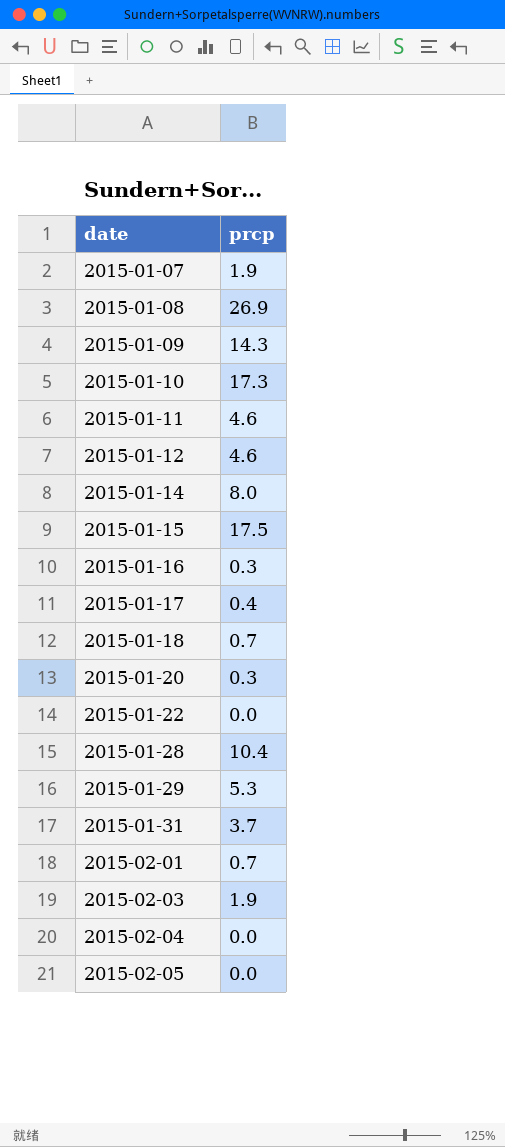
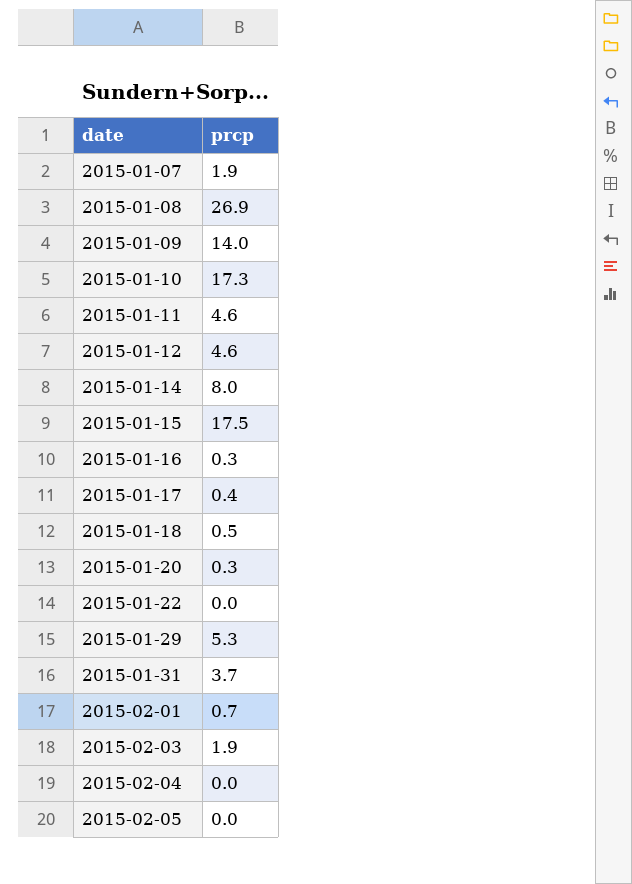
row 2015-01-28: 10.4 -> none
2015-01-09 | prcp: 14.3 -> 14.0
2015-01-18 | prcp: 0.7 -> 0.5

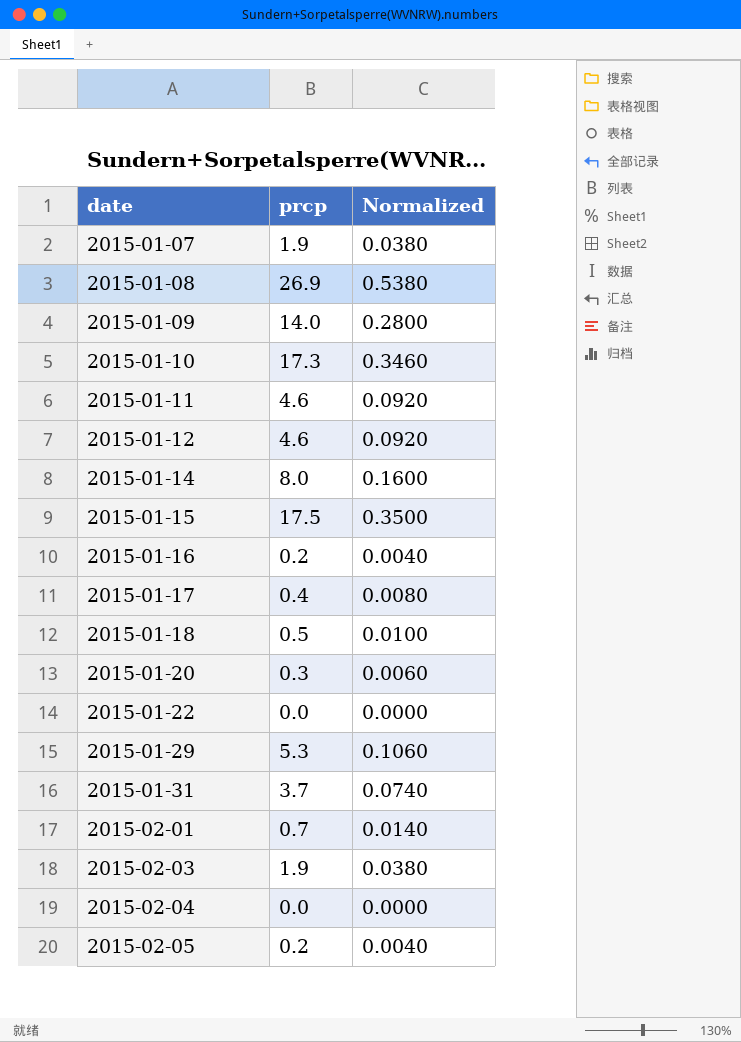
column Normalized | formula: none -> [prcp] * 0.02
2015-01-16 | prcp: 0.3 -> 0.2
2015-02-05 | prcp: 0.0 -> 0.2

